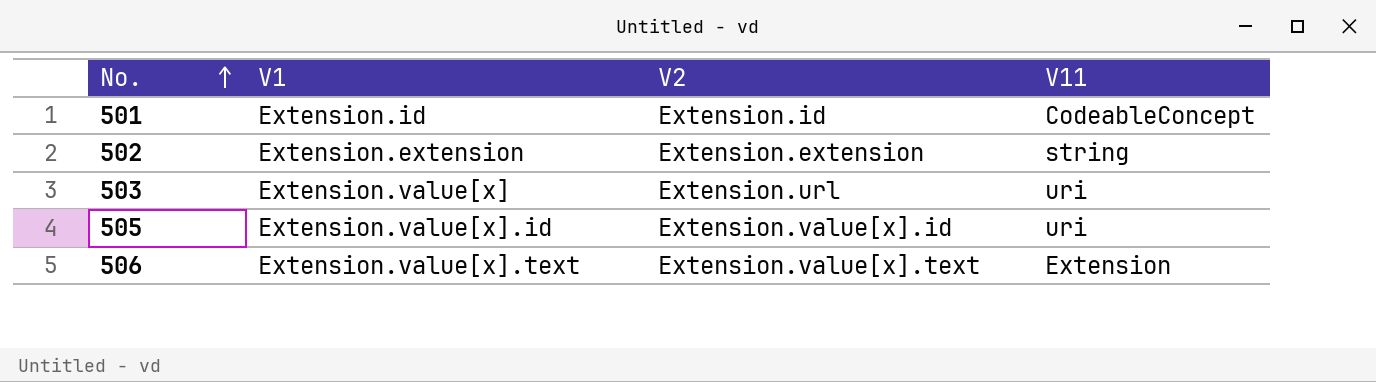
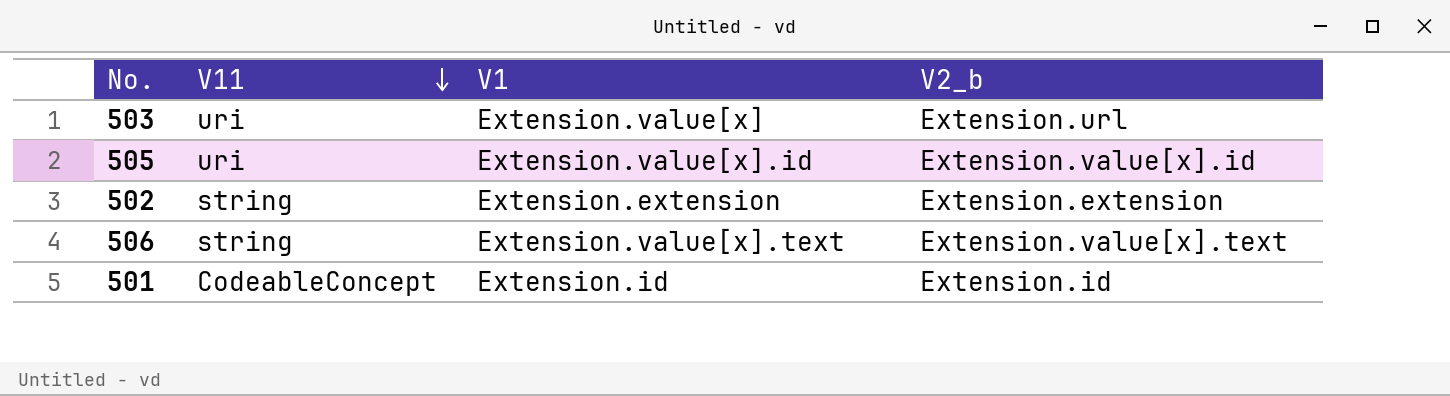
row order: No. ascending -> V11 descending
column V11 | position: 4 -> 2
column name: V2 -> V2_b
506 | V11: Extension -> string

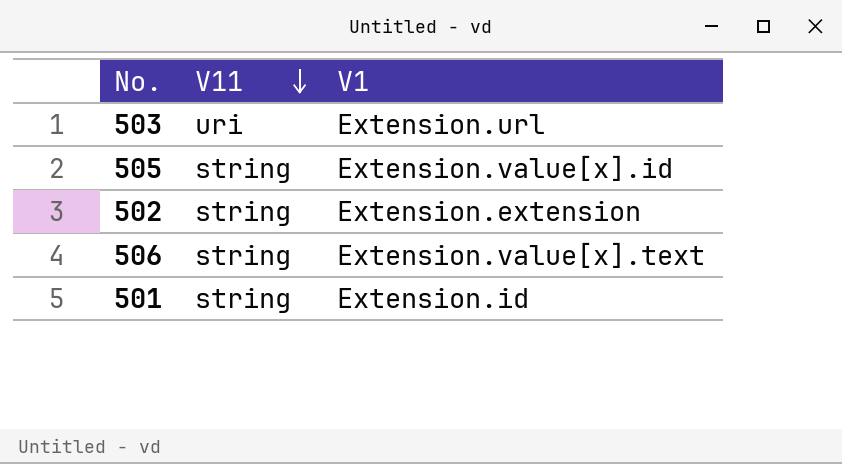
column V2_b | position: 4 -> none
503 | V1: Extension.value[x] -> Extension.url
505 | V11: uri -> string
501 | V11: CodeableConcept -> string

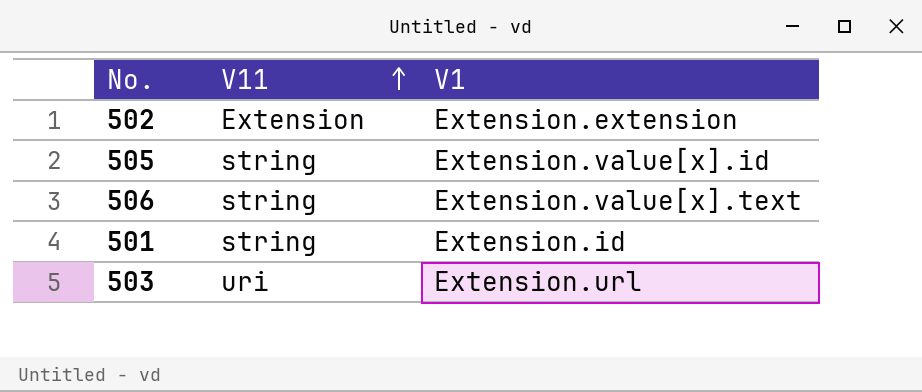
row order: V11 descending -> V11 ascending
502 | V11: string -> Extension

